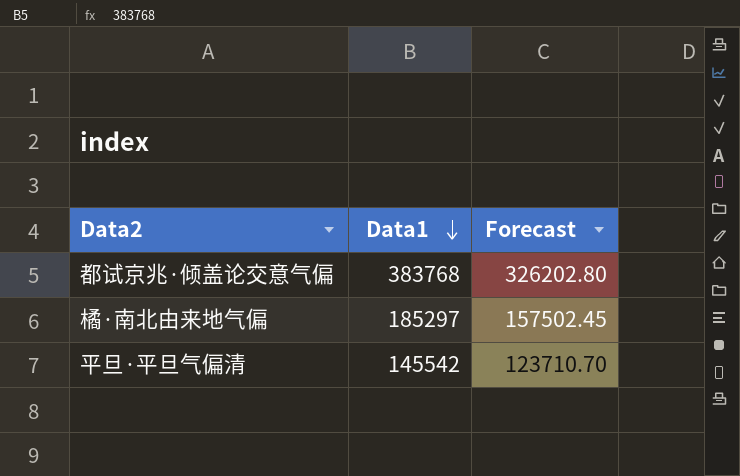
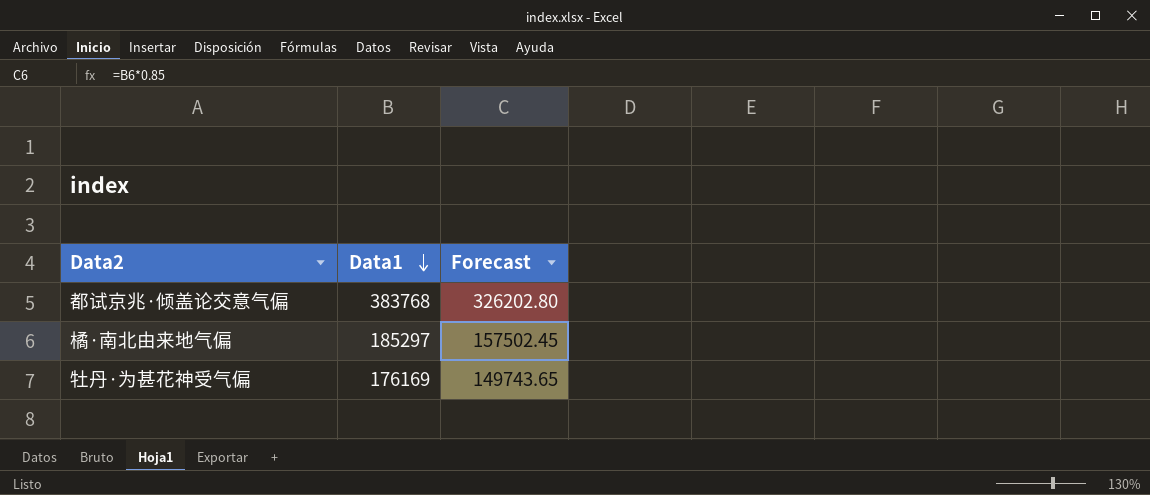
row 平旦·平旦气偏清: 145542 | 123710.70 -> none
row 牡丹·为甚花神受气偏: none -> 176169 | 149743.65

